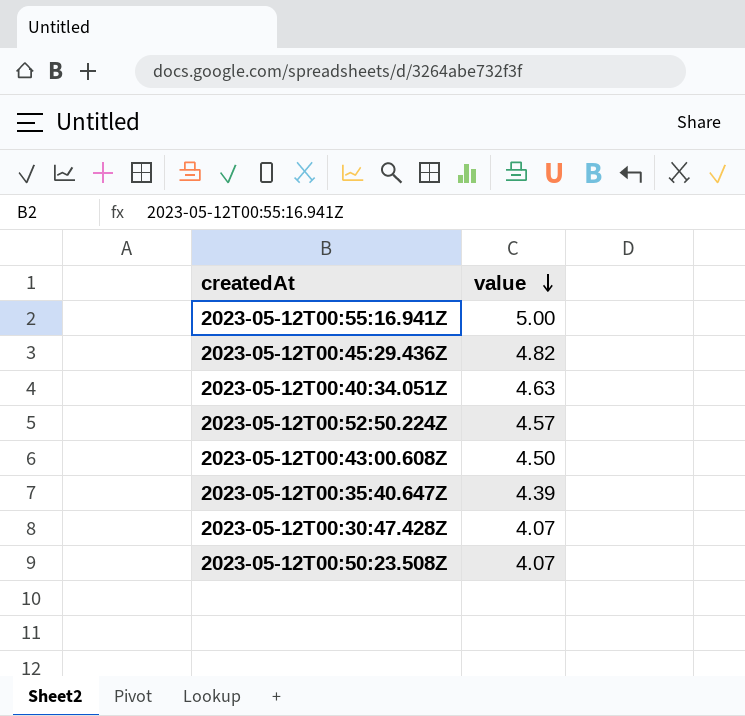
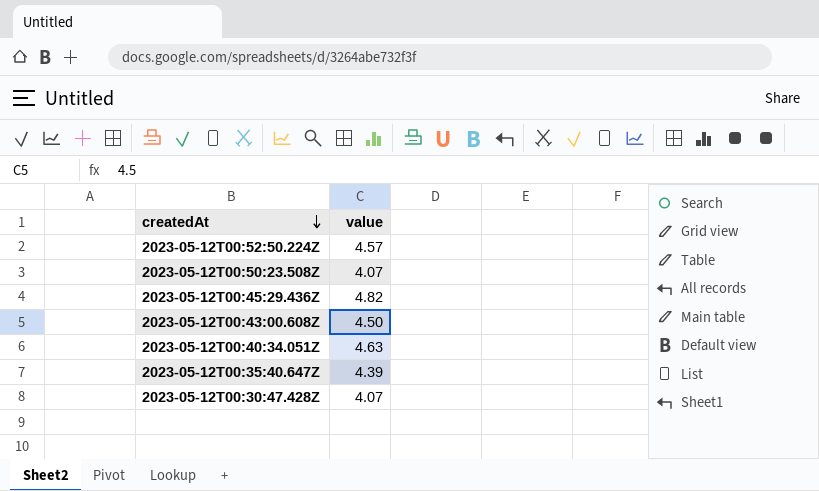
row order: value descending -> createdAt descending
row 2023-05-12T00:55:16.941Z: 5.00 -> none

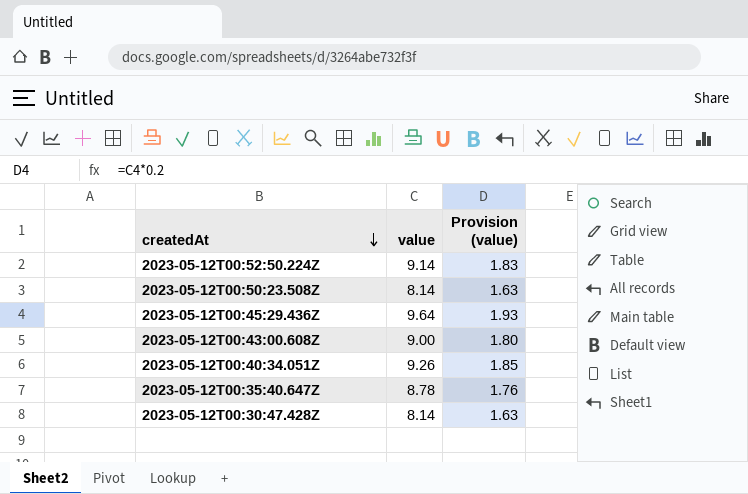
column Provision (value) | formula: none -> [value] * 0.2
2023-05-12T00:52:50.224Z | value: 4.57 -> 9.14
2023-05-12T00:50:23.508Z | value: 4.07 -> 8.14
2023-05-12T00:45:29.436Z | value: 4.82 -> 9.64
2023-05-12T00:43:00.608Z | value: 4.50 -> 9.00
2023-05-12T00:40:34.051Z | value: 4.63 -> 9.26
2023-05-12T00:35:40.647Z | value: 4.39 -> 8.78
2023-05-12T00:30:47.428Z | value: 4.07 -> 8.14

